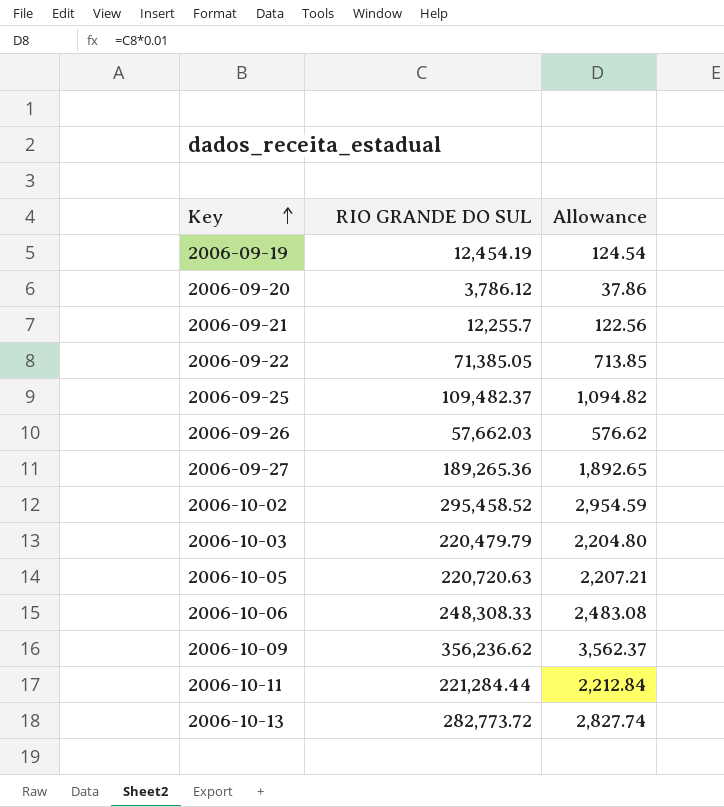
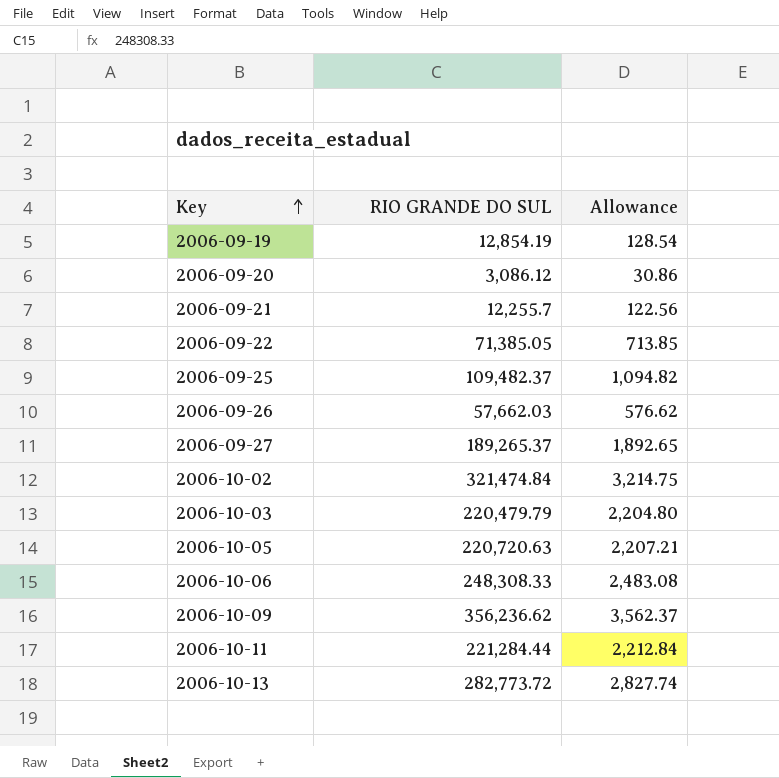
2006-09-19 | RIO GRANDE DO SUL: 12,454.19 -> 12,854.19
2006-09-19 | Allowance: 124.54 -> 128.54
2006-09-20 | RIO GRANDE DO SUL: 3,786.12 -> 3,086.12
2006-09-20 | Allowance: 37.86 -> 30.86
2006-09-27 | RIO GRANDE DO SUL: 189,265.36 -> 189,265.37
2006-10-02 | RIO GRANDE DO SUL: 295,458.52 -> 321,474.84
2006-10-02 | Allowance: 2,954.59 -> 3,214.75

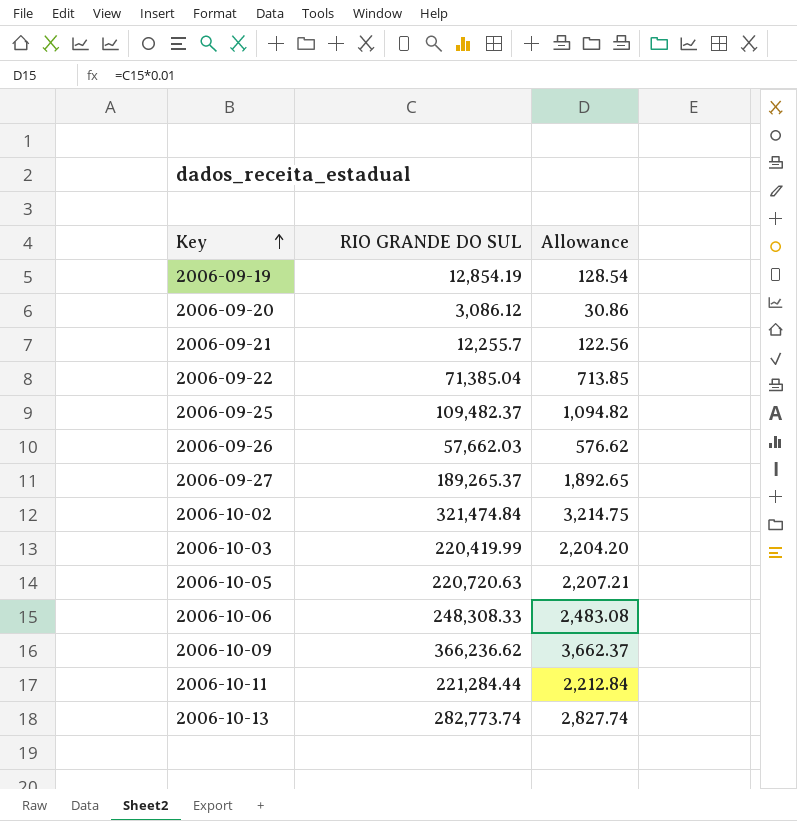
2006-09-22 | RIO GRANDE DO SUL: 71,385.05 -> 71,385.04
2006-10-03 | RIO GRANDE DO SUL: 220,479.79 -> 220,419.99
2006-10-03 | Allowance: 2,204.80 -> 2,204.20
2006-10-09 | RIO GRANDE DO SUL: 356,236.62 -> 366,236.62
2006-10-09 | Allowance: 3,562.37 -> 3,662.37
2006-10-13 | RIO GRANDE DO SUL: 282,773.72 -> 282,773.74

